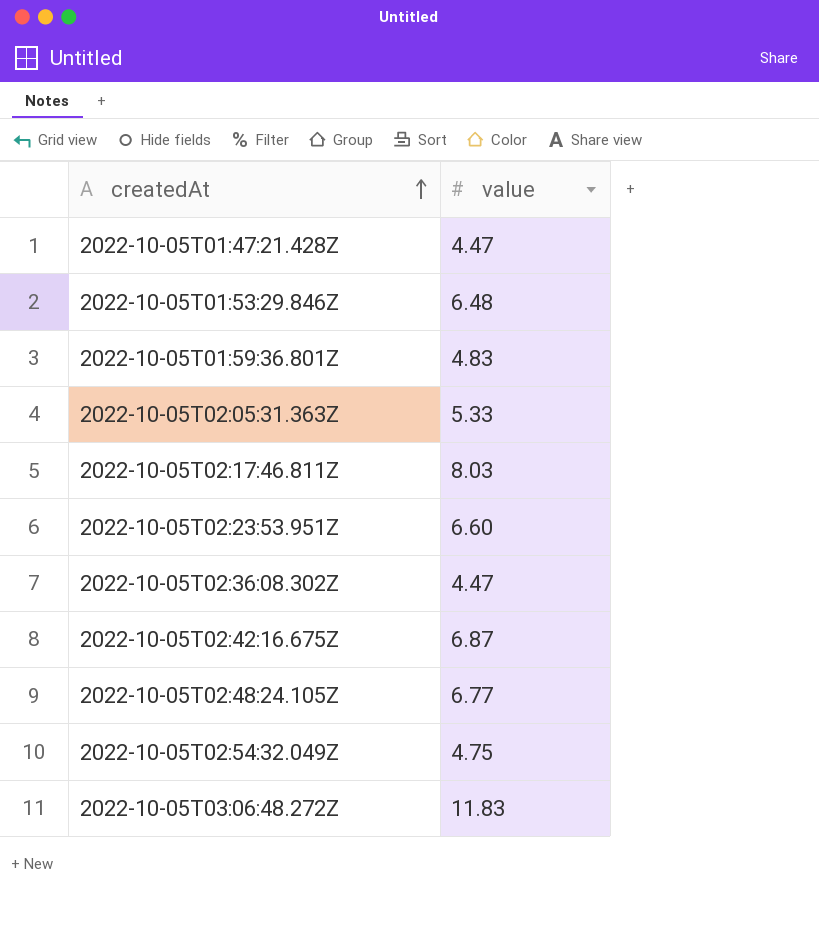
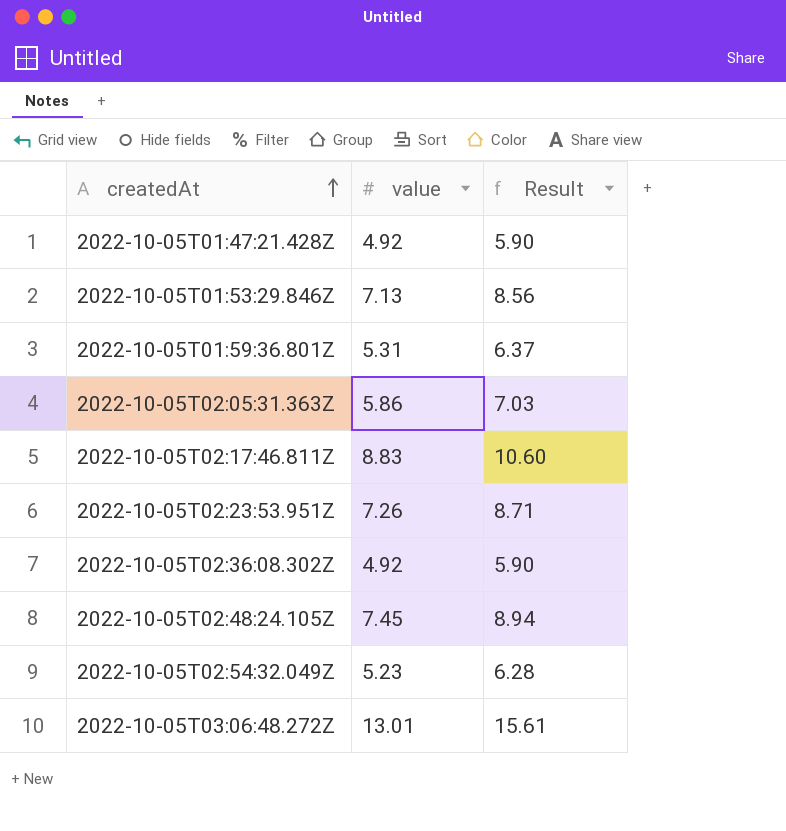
column Result | formula: none -> [value] * 1.2
row 2022-10-05T02:42:16.675Z: 6.87 -> none
2022-10-05T01:47:21.428Z | value: 4.47 -> 4.92
2022-10-05T01:53:29.846Z | value: 6.48 -> 7.13
2022-10-05T01:59:36.801Z | value: 4.83 -> 5.31
2022-10-05T02:05:31.363Z | value: 5.33 -> 5.86
2022-10-05T02:17:46.811Z | value: 8.03 -> 8.83
2022-10-05T02:23:53.951Z | value: 6.60 -> 7.26
2022-10-05T02:36:08.302Z | value: 4.47 -> 4.92
2022-10-05T02:48:24.105Z | value: 6.77 -> 7.45
2022-10-05T02:54:32.049Z | value: 4.75 -> 5.23
2022-10-05T03:06:48.272Z | value: 11.83 -> 13.01

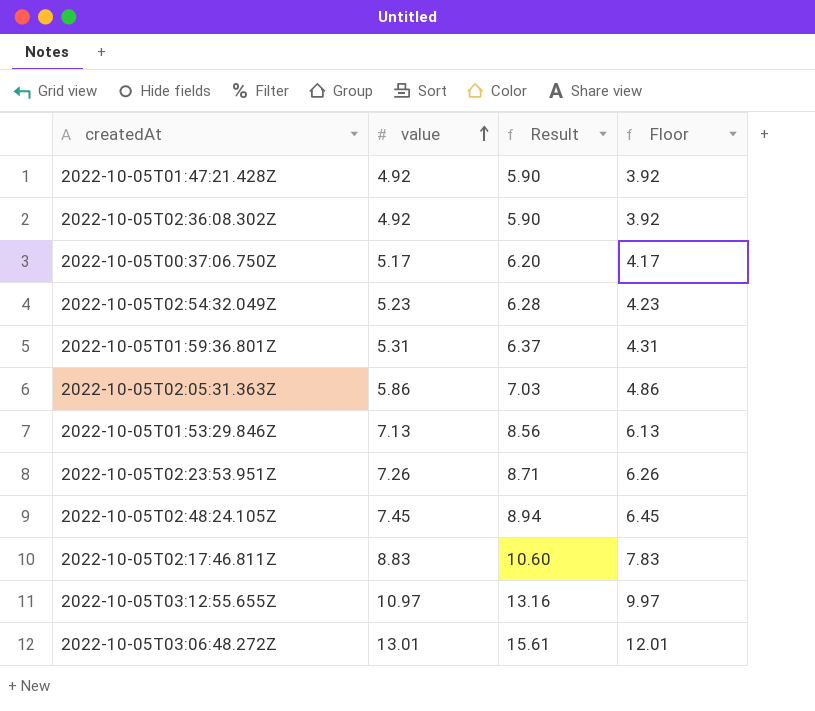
row order: createdAt ascending -> value ascending
column Floor | formula: none -> [value] - 1
row 2022-10-05T00:37:06.750Z: none -> 5.17 | 6.20 | 4.17
row 2022-10-05T03:12:55.655Z: none -> 10.97 | 13.16 | 9.97

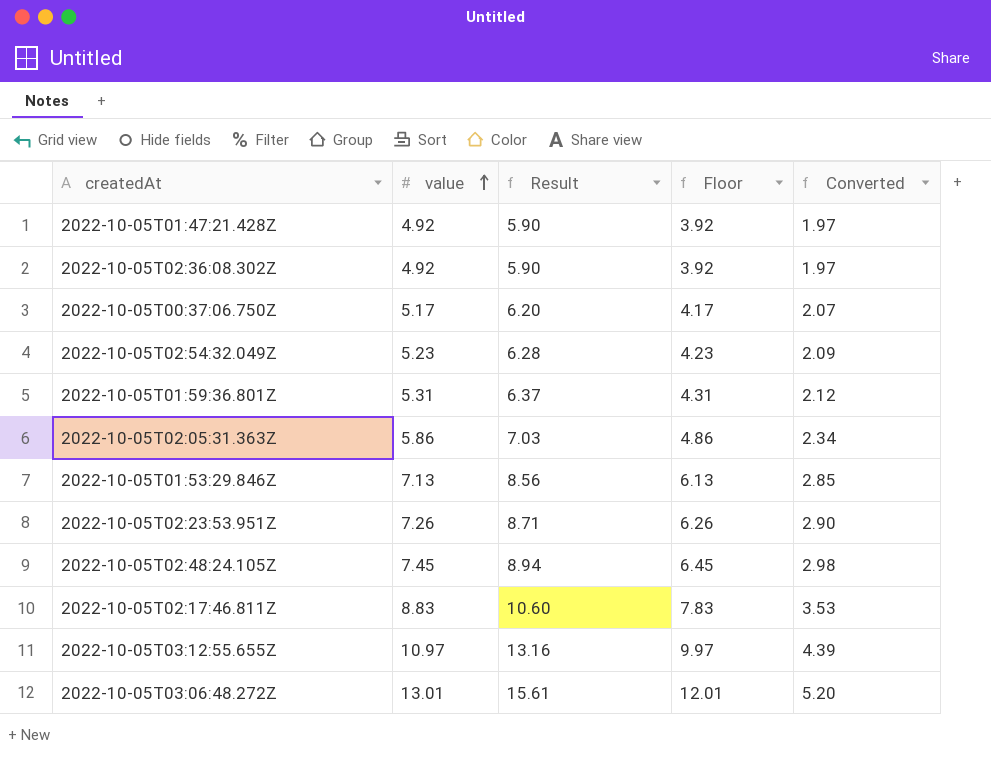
column Converted | formula: none -> [value] * 0.4

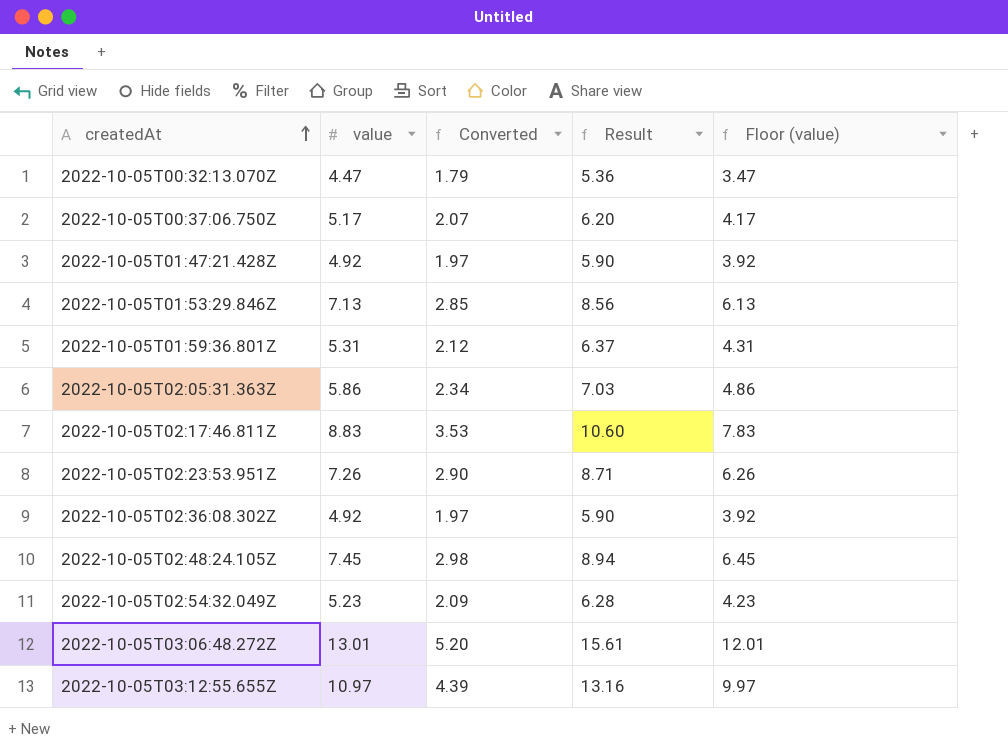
row order: value ascending -> createdAt ascending
column Converted | position: 5 -> 3
column name: Floor -> Floor (value)
row 2022-10-05T00:32:13.070Z: none -> 4.47 | 1.79 | 5.36 | 3.47

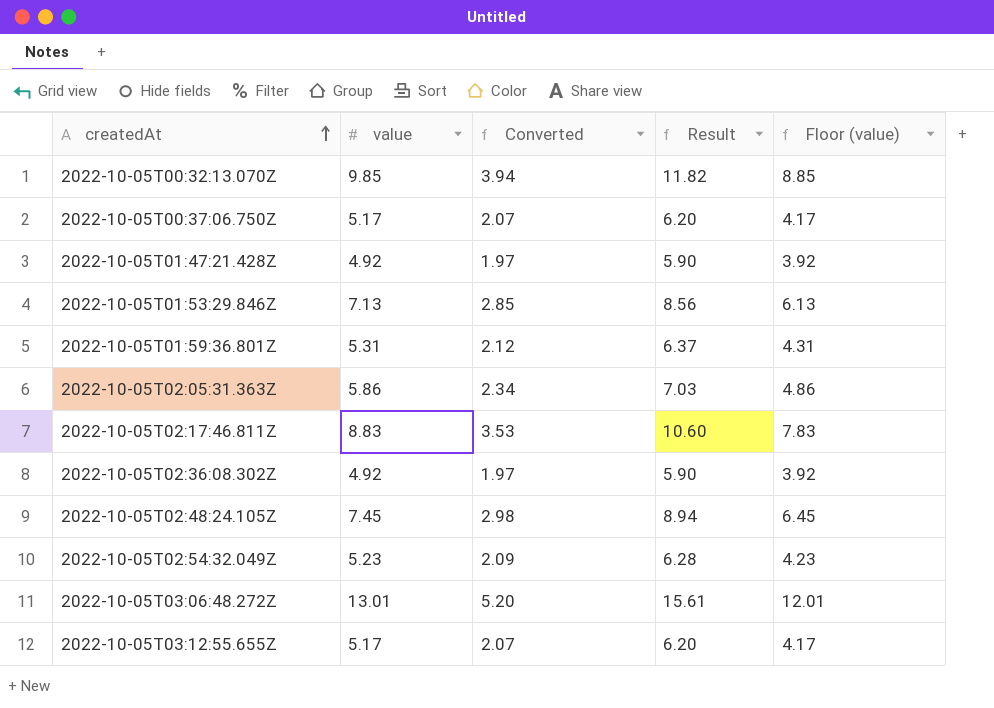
row 2022-10-05T02:23:53.951Z: 7.26 | 2.90 | 8.71 | 6.26 -> none
2022-10-05T00:32:13.070Z | value: 4.47 -> 9.85
2022-10-05T00:32:13.070Z | Converted: 1.79 -> 3.94
2022-10-05T00:32:13.070Z | Result: 5.36 -> 11.82
2022-10-05T00:32:13.070Z | Floor (value): 3.47 -> 8.85
2022-10-05T03:12:55.655Z | value: 10.97 -> 5.17
2022-10-05T03:12:55.655Z | Converted: 4.39 -> 2.07
2022-10-05T03:12:55.655Z | Result: 13.16 -> 6.20
2022-10-05T03:12:55.655Z | Floor (value): 9.97 -> 4.17

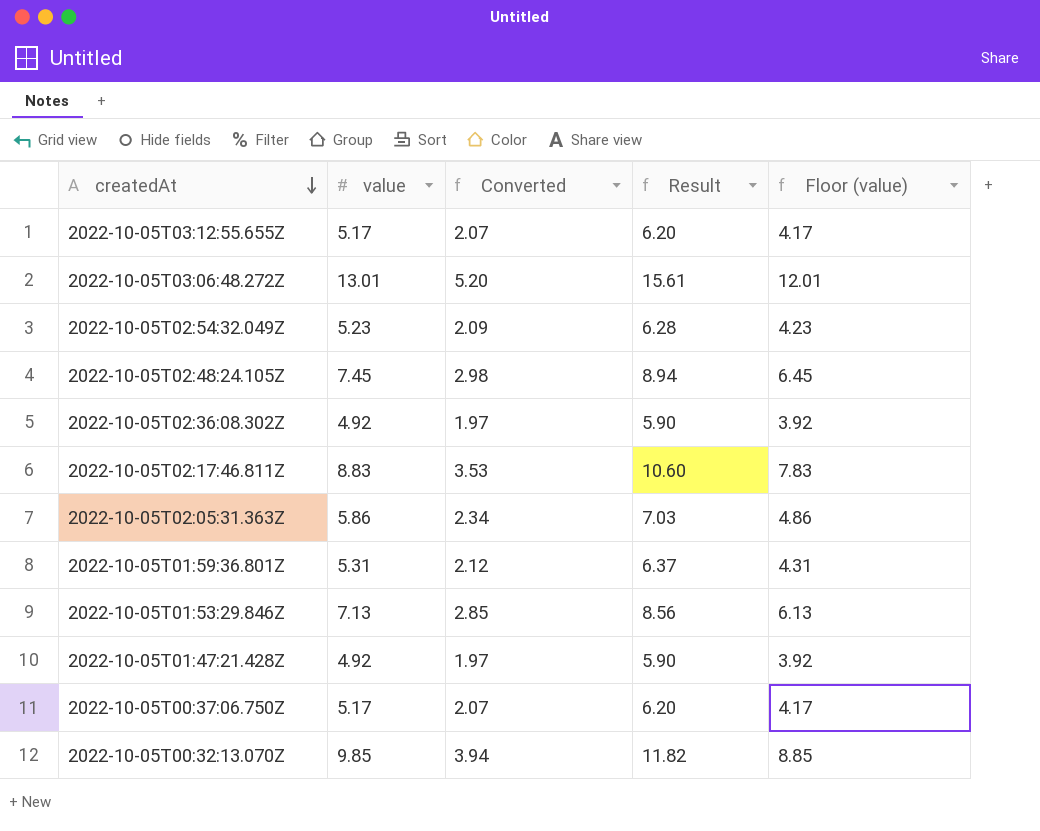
row order: createdAt ascending -> createdAt descending

